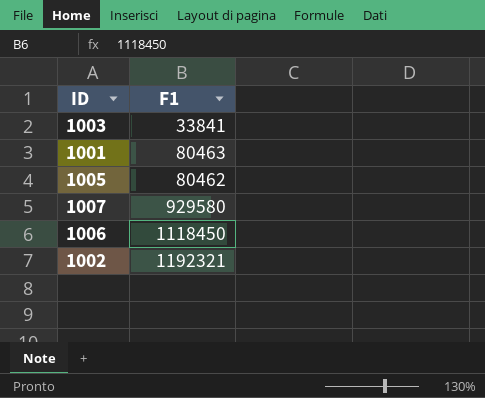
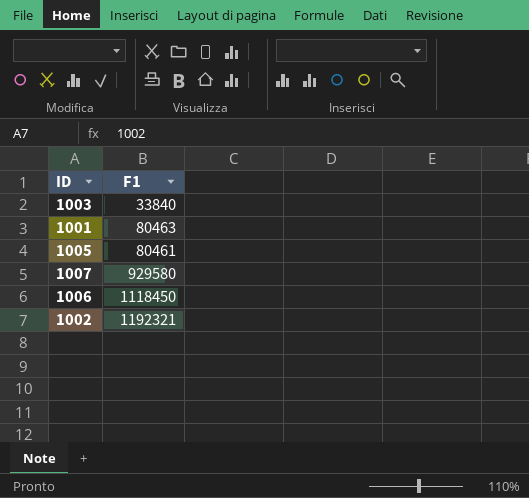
1003 | F1: 33841 -> 33840
1005 | F1: 80462 -> 80461

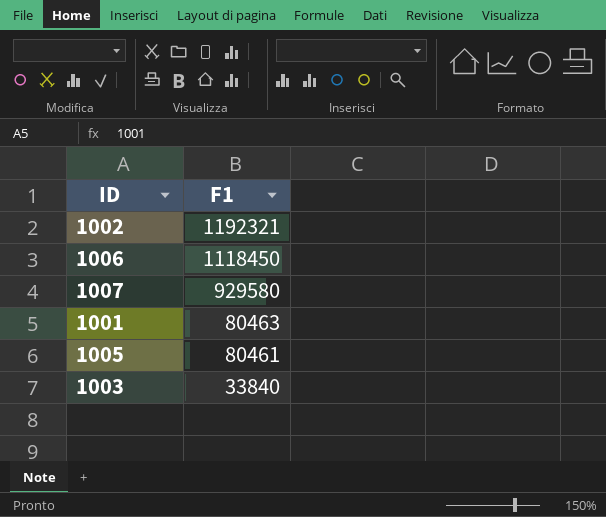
row order: none -> F1 descending

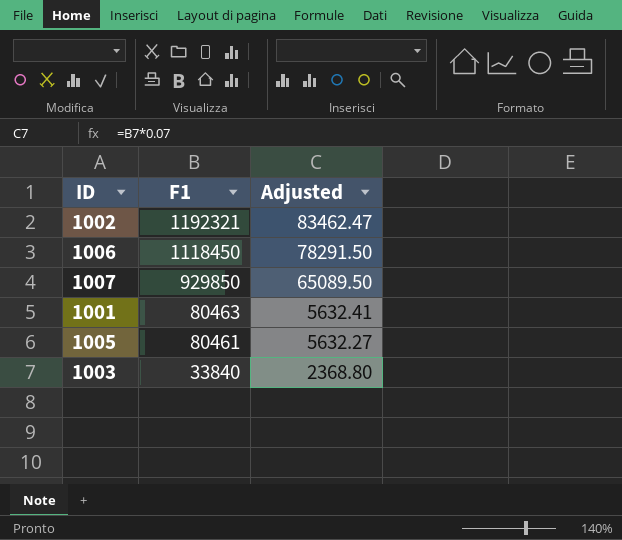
column Adjusted | formula: none -> [F1] * 0.07
1007 | F1: 929580 -> 929850

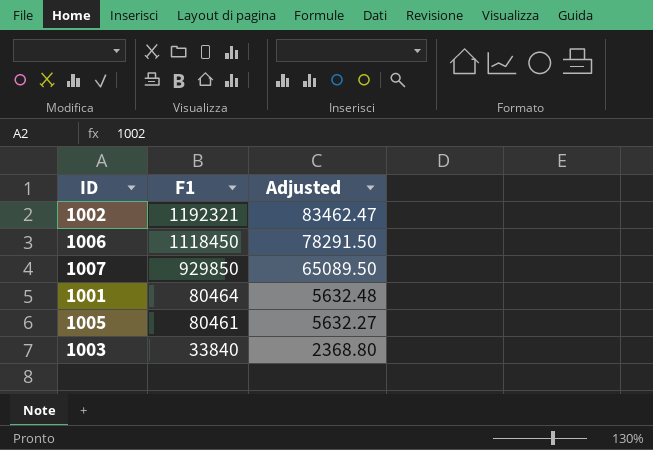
1001 | F1: 80463 -> 80464
1001 | Adjusted: 5632.41 -> 5632.48

